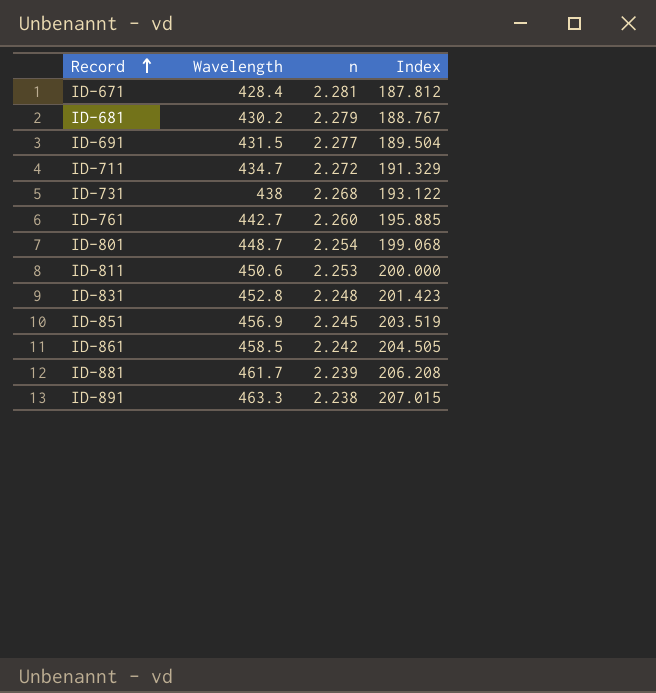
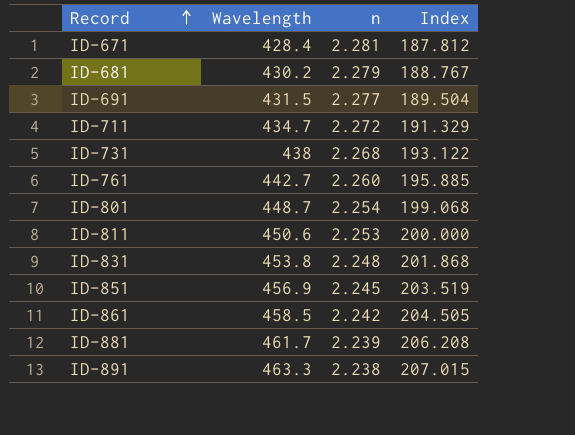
ID-831 | Wavelength: 452.8 -> 453.8
ID-831 | Index: 201.423 -> 201.868

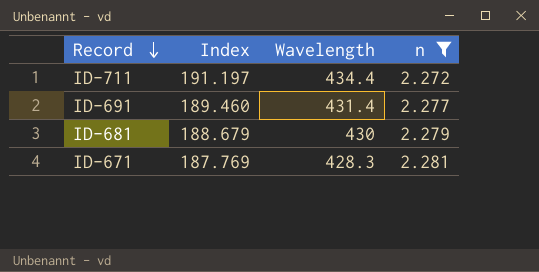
filter: none -> n >= 2.272
row order: Record ascending -> Record descending
column Index | position: 4 -> 2
ID-711 | Index: 191.329 -> 191.197
ID-711 | Wavelength: 434.7 -> 434.4
ID-691 | Index: 189.504 -> 189.460
ID-691 | Wavelength: 431.5 -> 431.4
ID-681 | Index: 188.767 -> 188.679
ID-681 | Wavelength: 430.2 -> 430
ID-671 | Index: 187.812 -> 187.769
ID-671 | Wavelength: 428.4 -> 428.3

